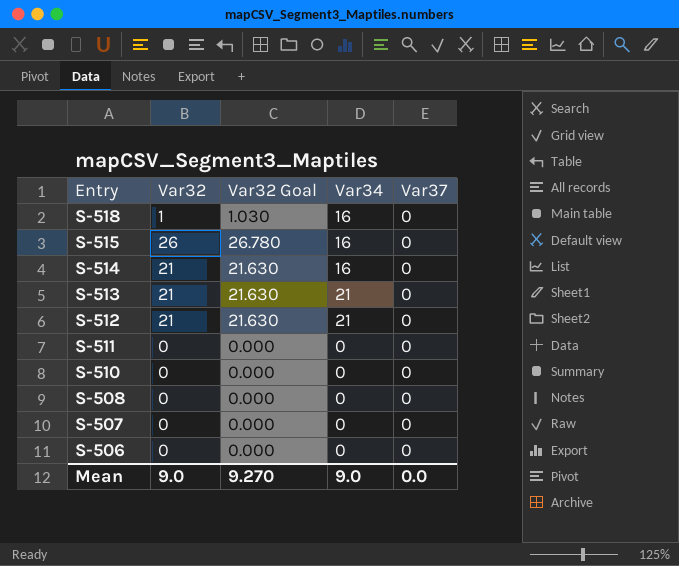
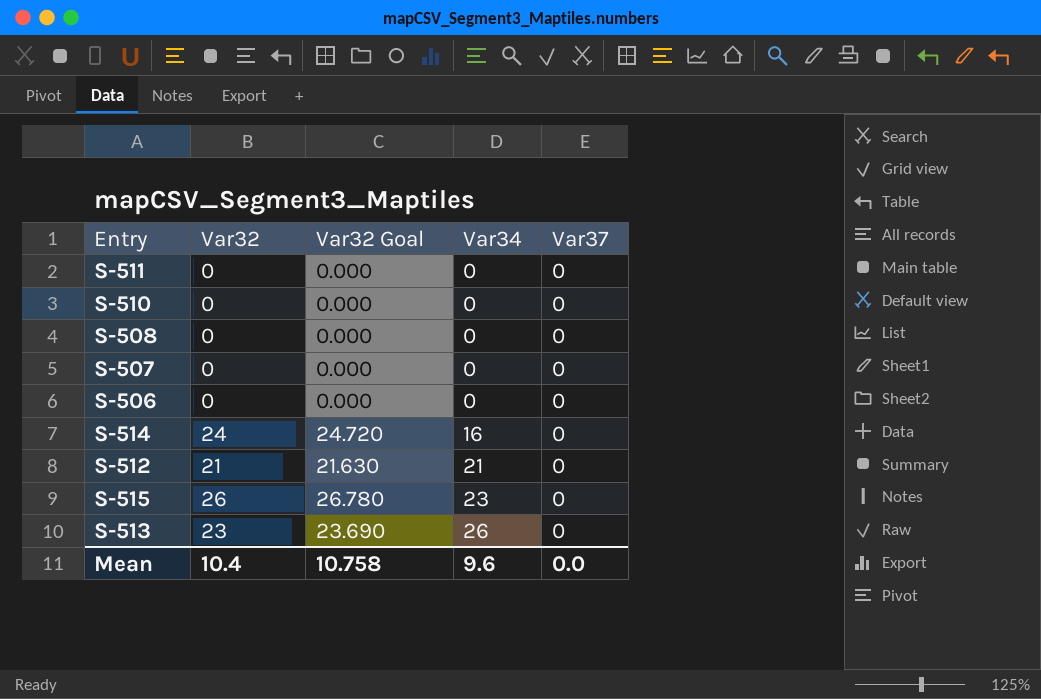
row order: Entry descending -> Var34 ascending
row S-518: 1 | 1.030 | 16 | 0 -> none
S-514 | Var32: 21 -> 24
S-514 | Var32 Goal: 21.630 -> 24.720
S-515 | Var34: 16 -> 23
S-513 | Var32: 21 -> 23
S-513 | Var32 Goal: 21.630 -> 23.690
S-513 | Var34: 21 -> 26
Mean | Var32: 9.0 -> 10.4
Mean | Var32 Goal: 9.270 -> 10.758
Mean | Var34: 9.0 -> 9.6

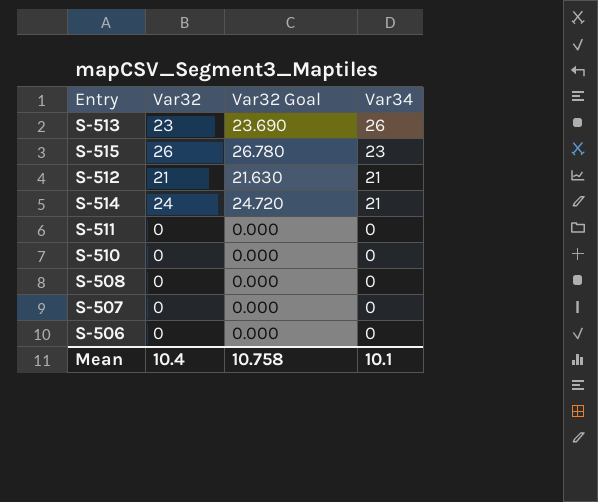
row order: Var34 ascending -> Var34 descending
column Var37 | position: 5 -> none
S-514 | Var34: 16 -> 21
Mean | Var34: 9.6 -> 10.1

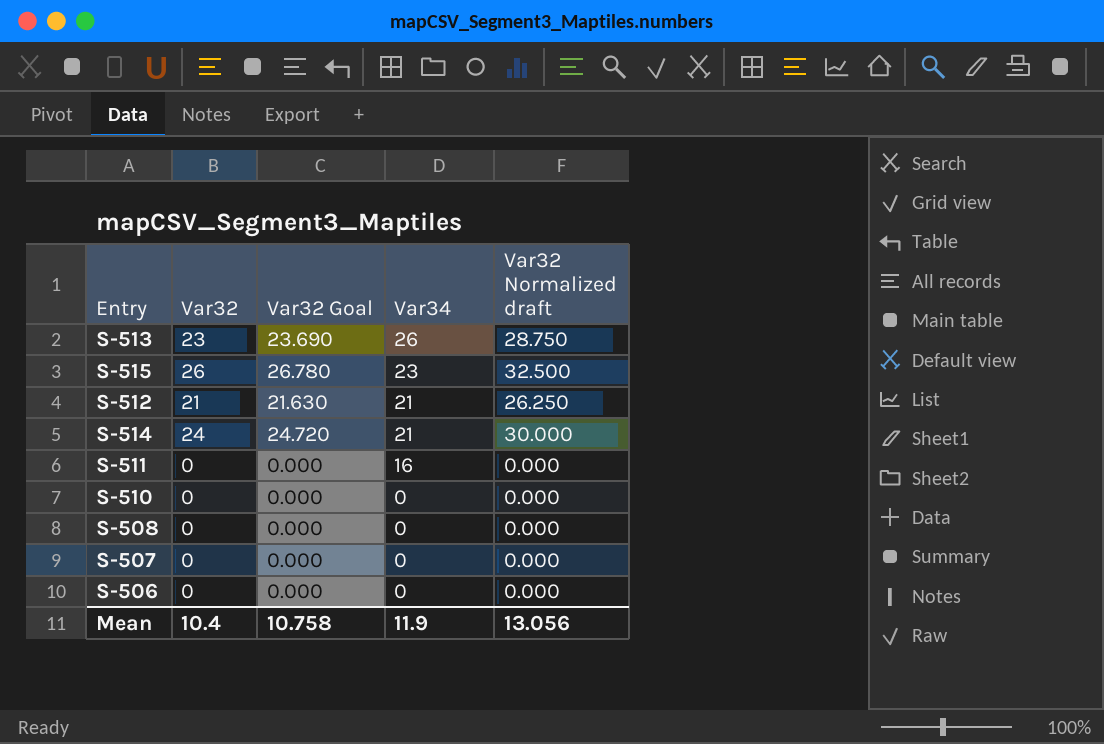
column Var32 Normalized draft | formula: none -> [Var32] * 1.25
S-511 | Var34: 0 -> 16
Mean | Var34: 10.1 -> 11.9

